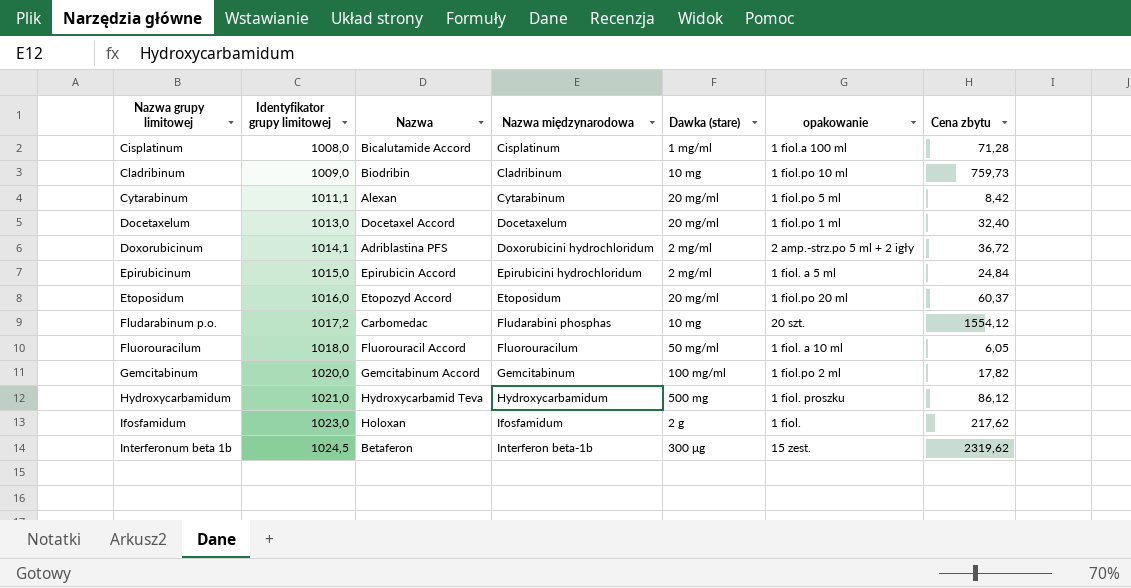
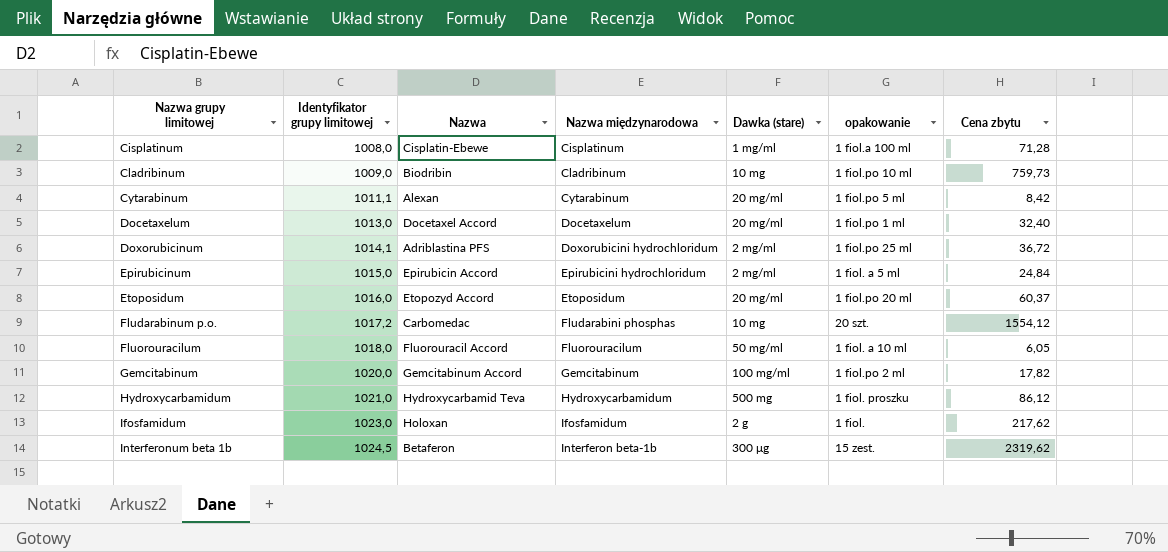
Cisplatinum | Nazwa: Bicalutamide Accord -> Cisplatin-Ebewe
Doxorubicinum | opakowanie: 2 amp.-strz.po 5 ml + 2 igły -> 1 fiol.po 25 ml

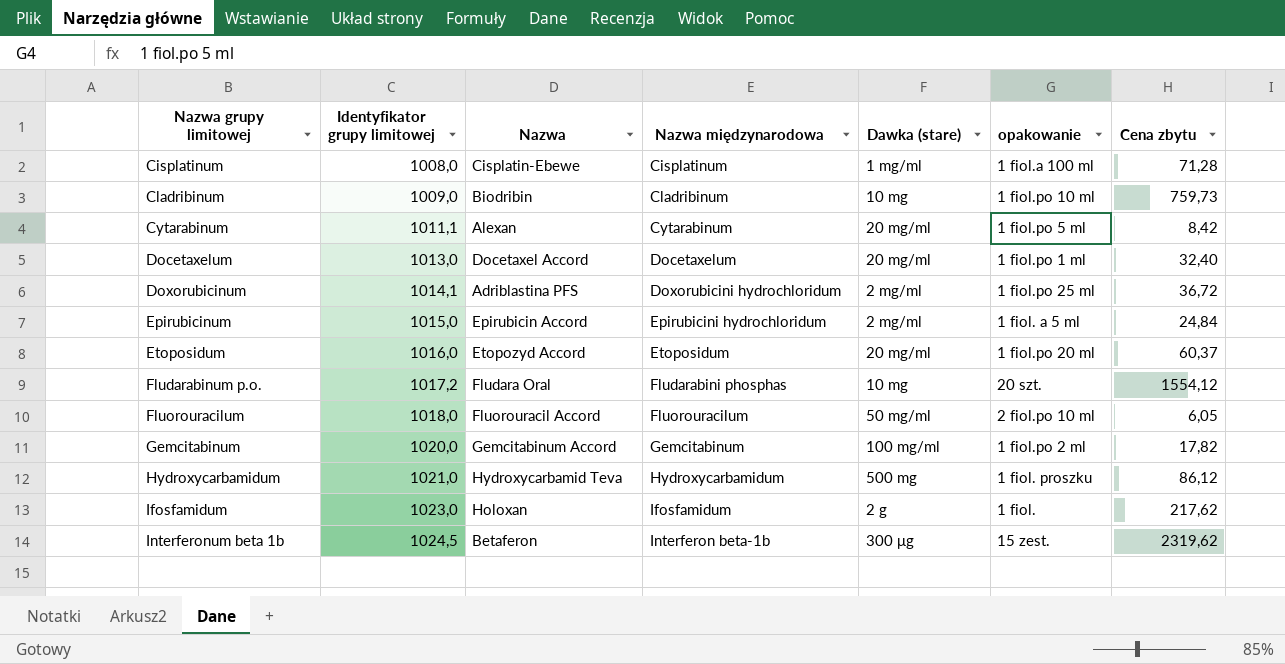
Fludarabinum p.o. | Nazwa: Carbomedac -> Fludara Oral
Fluorouracilum | opakowanie: 1 fiol. a 10 ml -> 2 fiol.po 10 ml

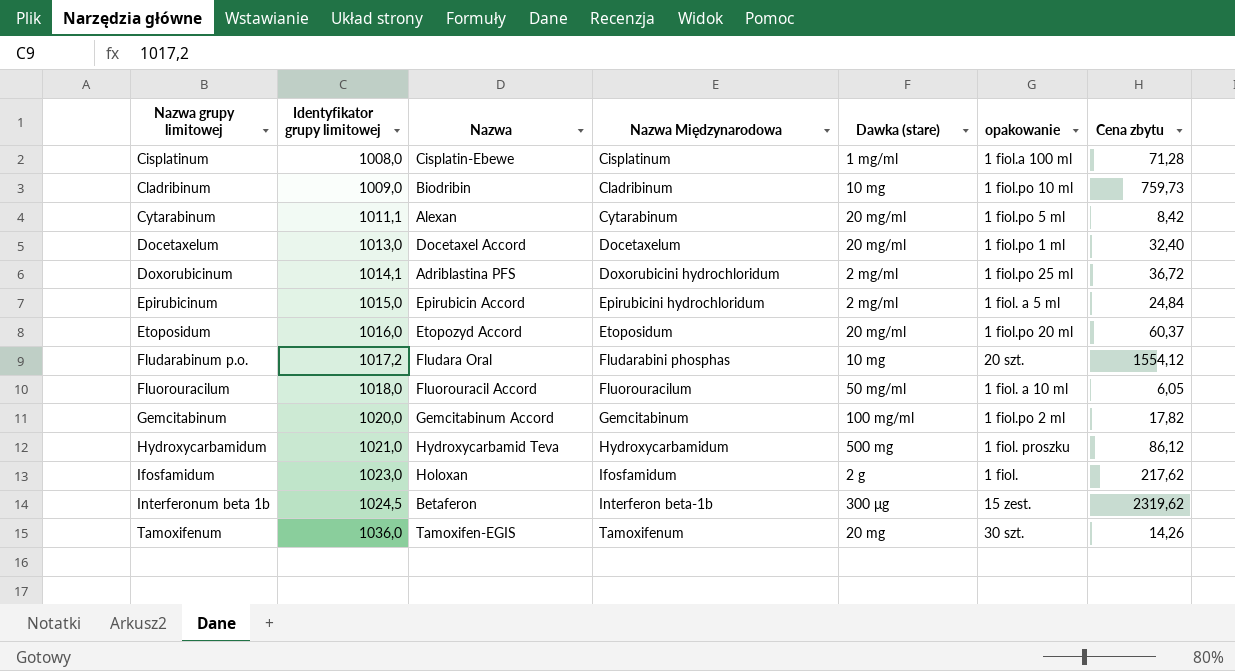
column name: Nazwa międzynarodowa -> Nazwa Międzynarodowa
Fluorouracilum | opakowanie: 2 fiol.po 10 ml -> 1 fiol. a 10 ml
row Tamoxifenum: none -> 1036,0 | Tamoxifen-EGIS | Tamoxifenum | 20 mg | 30 szt. | 14,26

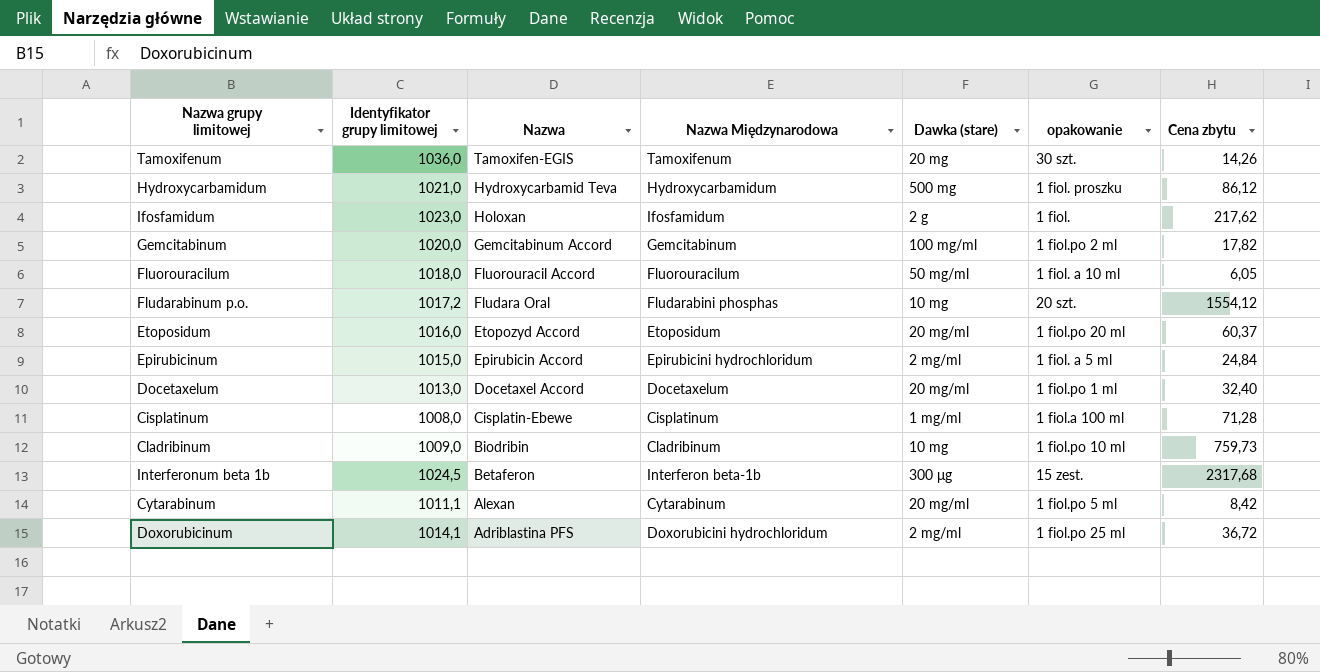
row order: Nazwa grupy limitowej ascending -> Nazwa descending
Interferonum beta 1b | Cena zbytu: 2319,62 -> 2317,68

